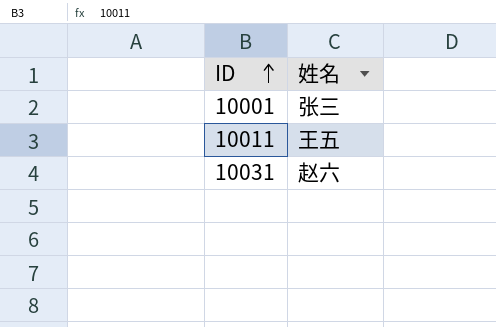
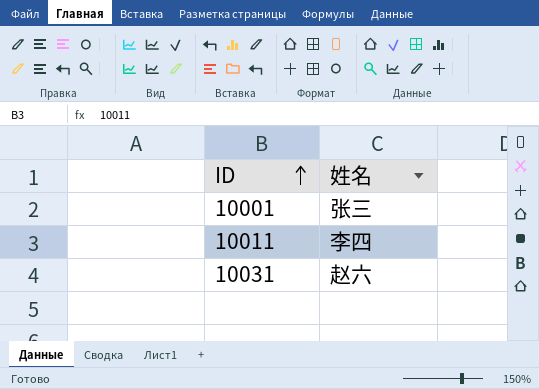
10011 | 姓名: 王五 -> 李四

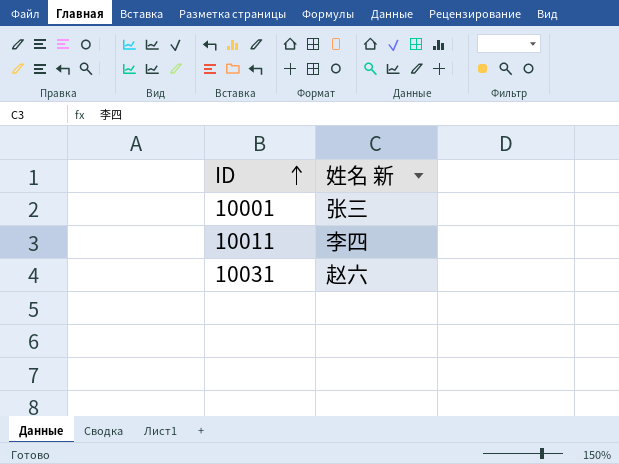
column name: 姓名 -> 姓名 新

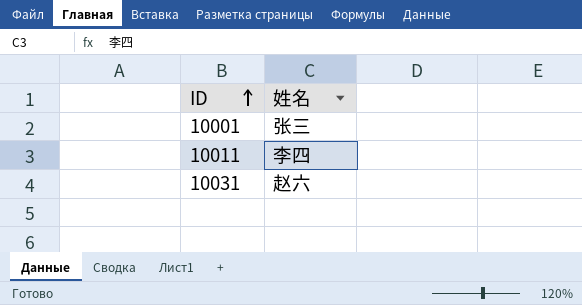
column name: 姓名 新 -> 姓名

